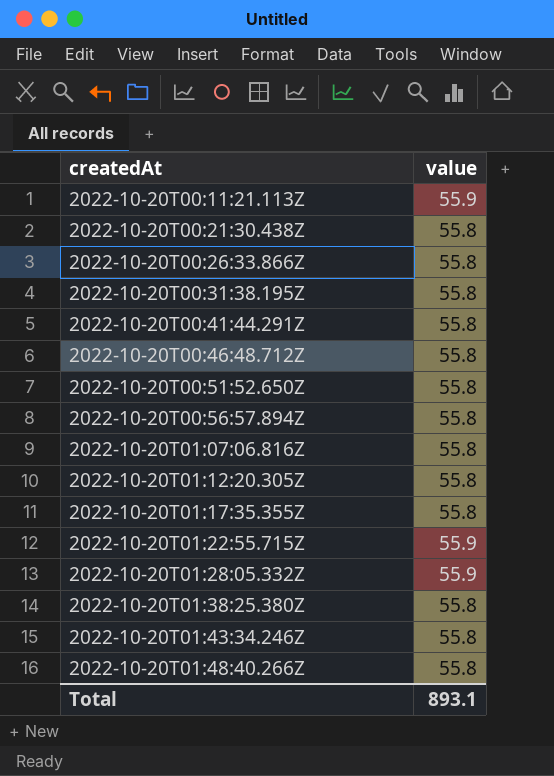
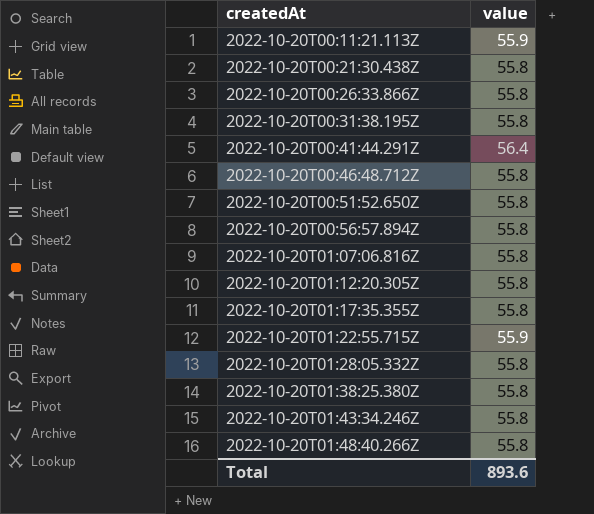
2022-10-20T00:41:44.291Z | value: 55.8 -> 56.4
2022-10-20T01:28:05.332Z | value: 55.9 -> 55.8
Total | value: 893.1 -> 893.6

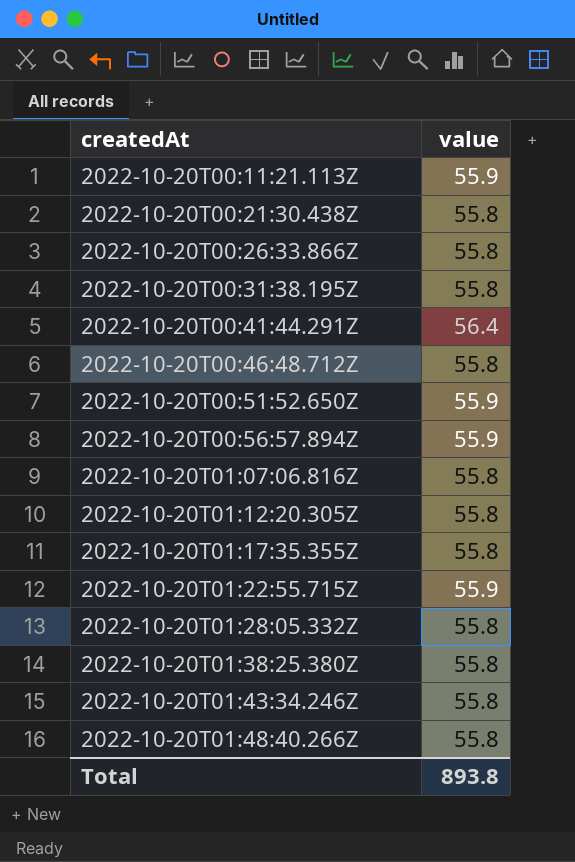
2022-10-20T00:51:52.650Z | value: 55.8 -> 55.9
2022-10-20T00:56:57.894Z | value: 55.8 -> 55.9
Total | value: 893.6 -> 893.8

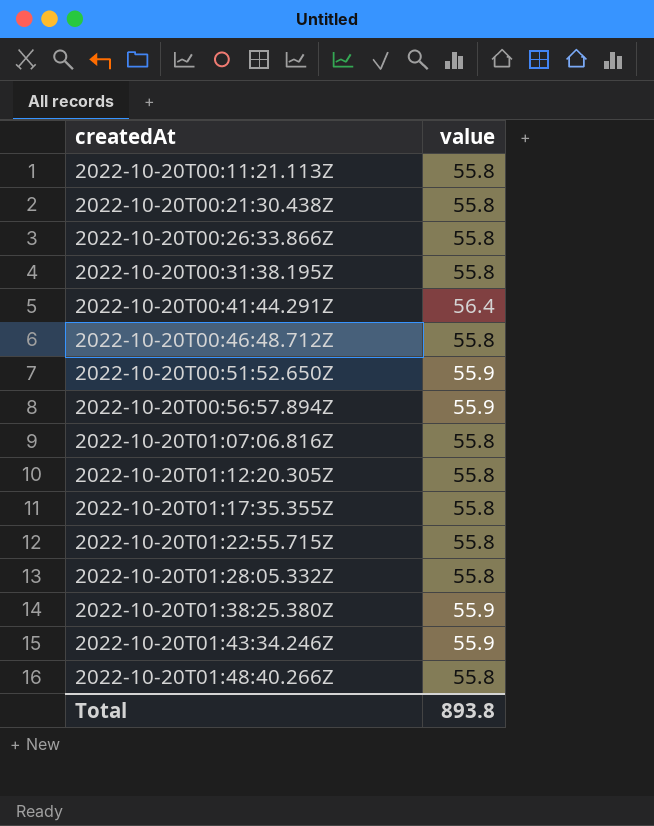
2022-10-20T00:11:21.113Z | value: 55.9 -> 55.8
2022-10-20T01:22:55.715Z | value: 55.9 -> 55.8
2022-10-20T01:38:25.380Z | value: 55.8 -> 55.9
2022-10-20T01:43:34.246Z | value: 55.8 -> 55.9

